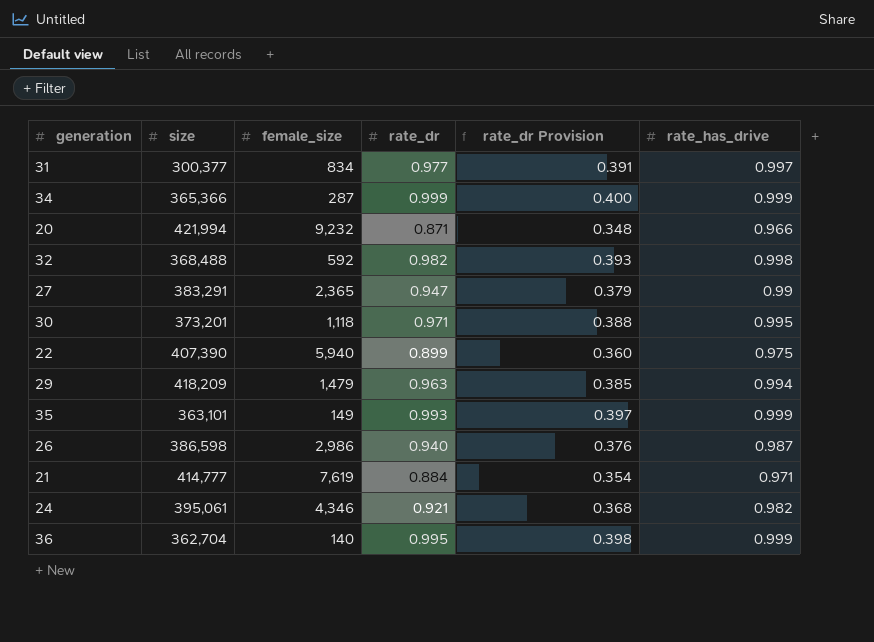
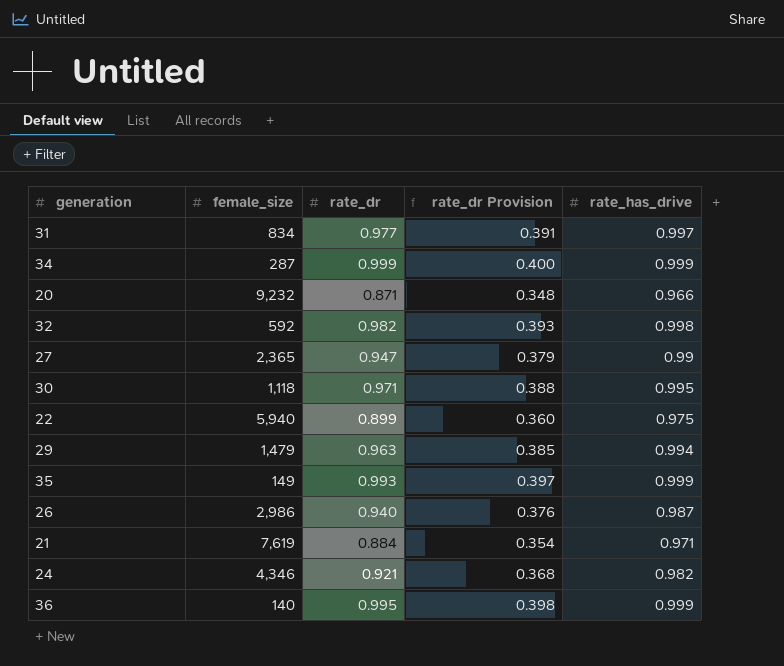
column size | position: 2 -> none

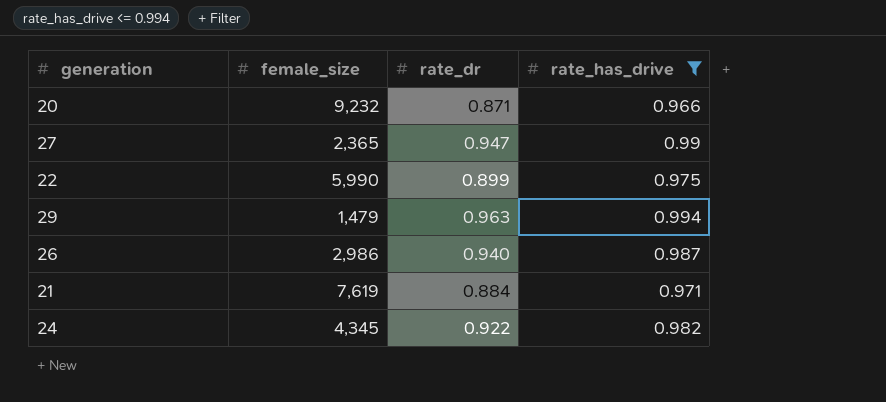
filter: none -> rate_has_drive <= 0.994
column rate_dr Provision | formula: [rate_dr] * 0.4 -> none
22 | female_size: 5,940 -> 5,990
24 | female_size: 4,346 -> 4,345
24 | rate_dr: 0.921 -> 0.922

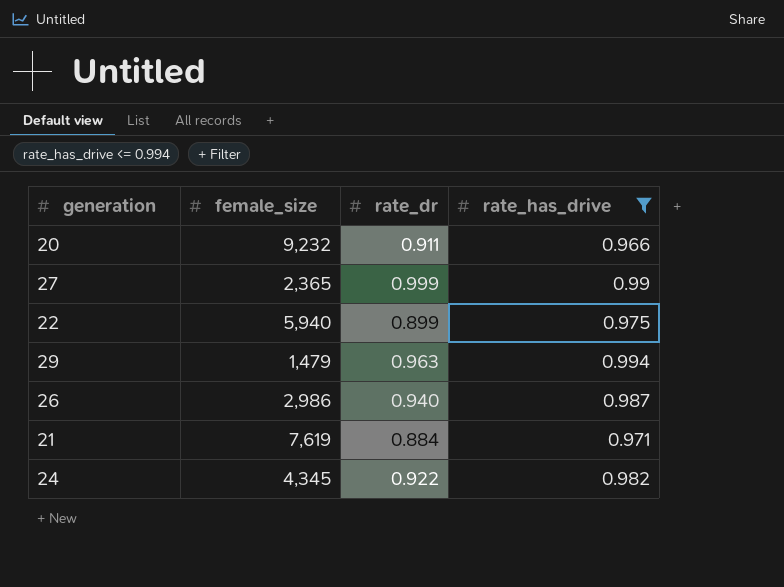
20 | rate_dr: 0.871 -> 0.911
27 | rate_dr: 0.947 -> 0.999
22 | female_size: 5,990 -> 5,940

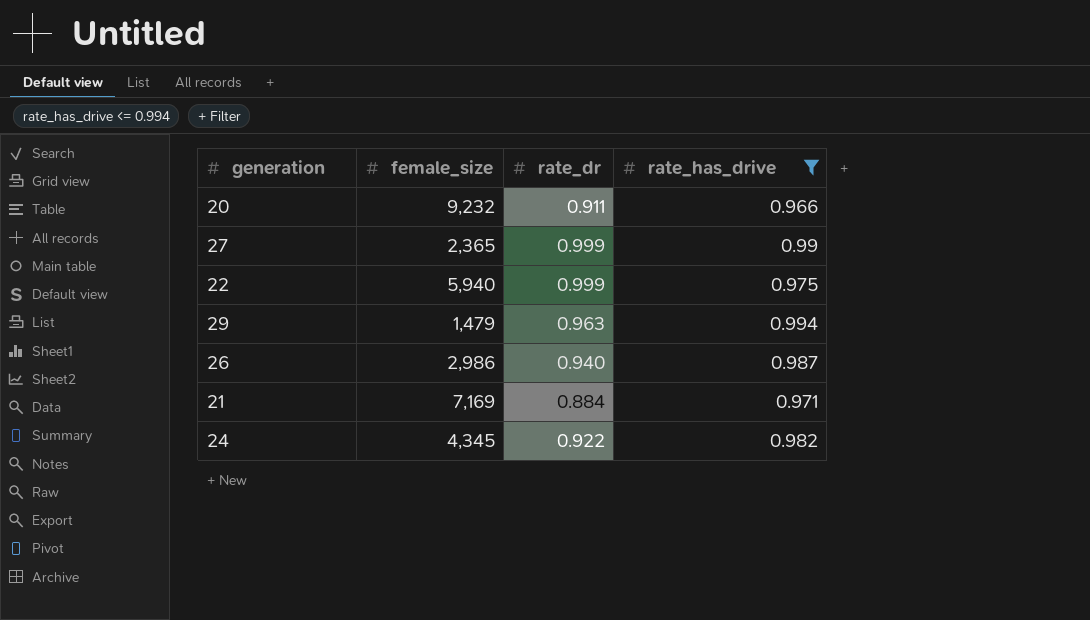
22 | rate_dr: 0.899 -> 0.999
21 | female_size: 7,619 -> 7,169

